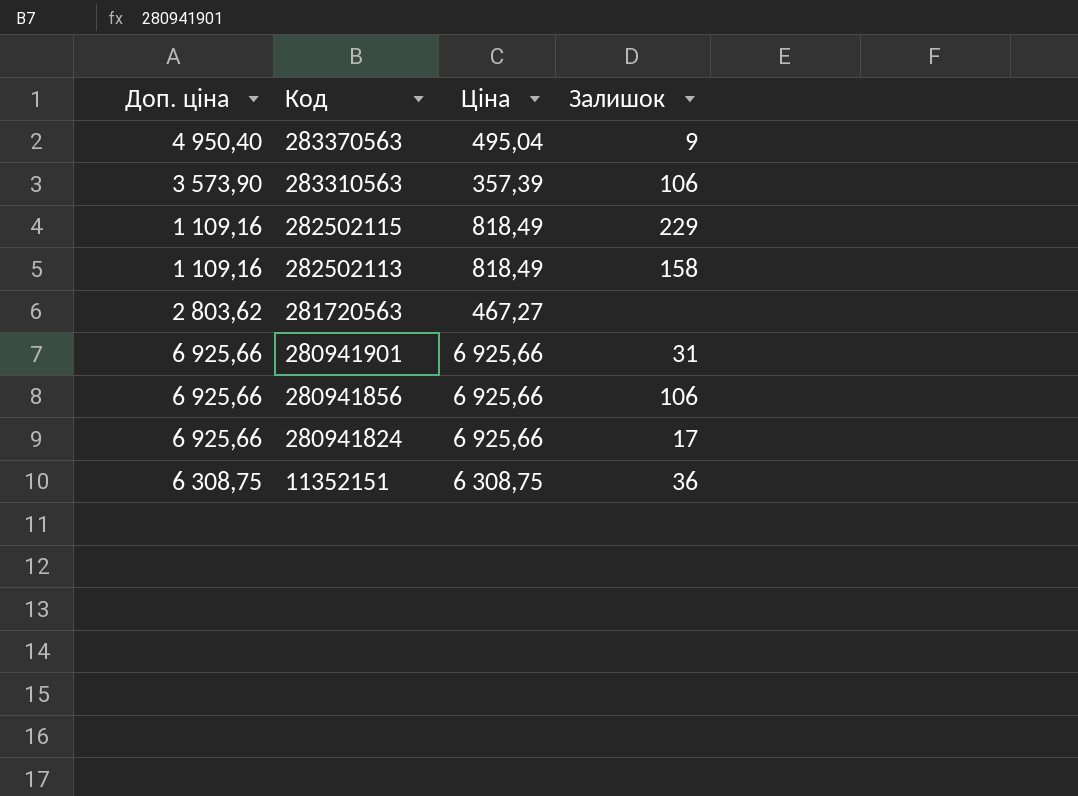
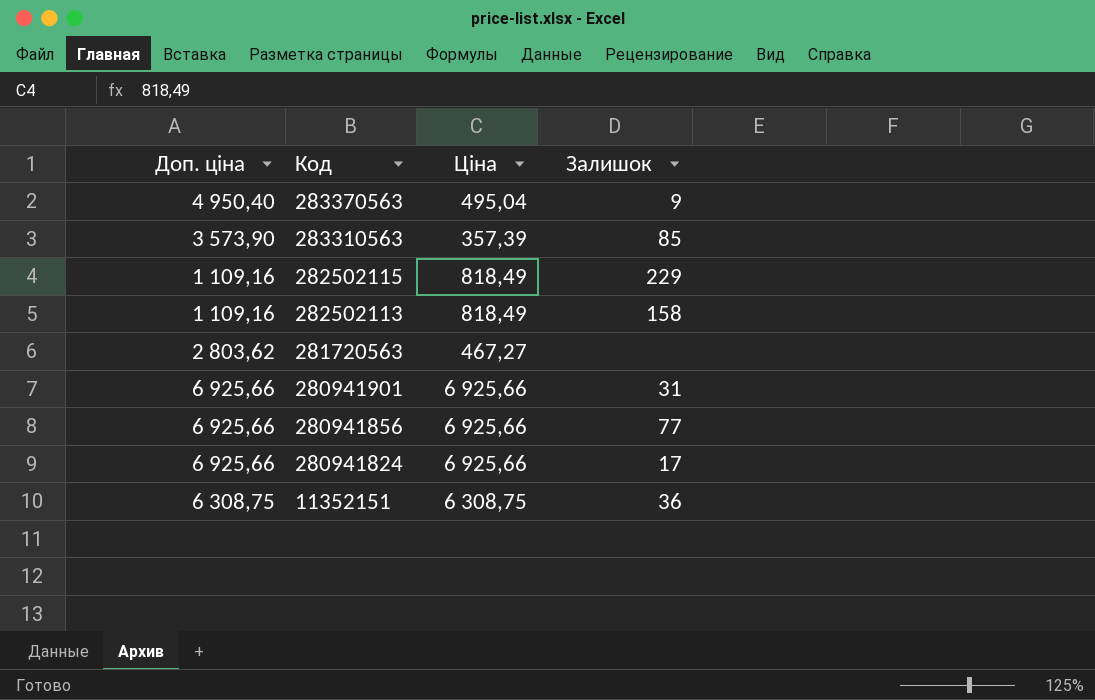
283310563 | Залишок: 106 -> 85
280941856 | Залишок: 106 -> 77

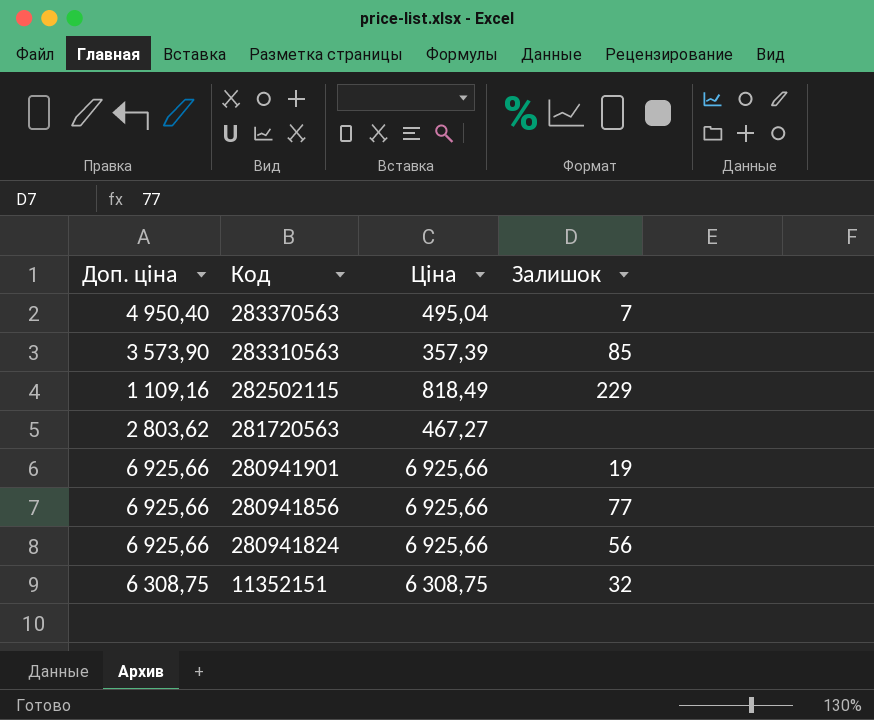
row 282502113: 1 109,16 | 818,49 | 158 -> none
283370563 | Залишок: 9 -> 7
280941901 | Залишок: 31 -> 19
280941824 | Залишок: 17 -> 56
11352151 | Залишок: 36 -> 32

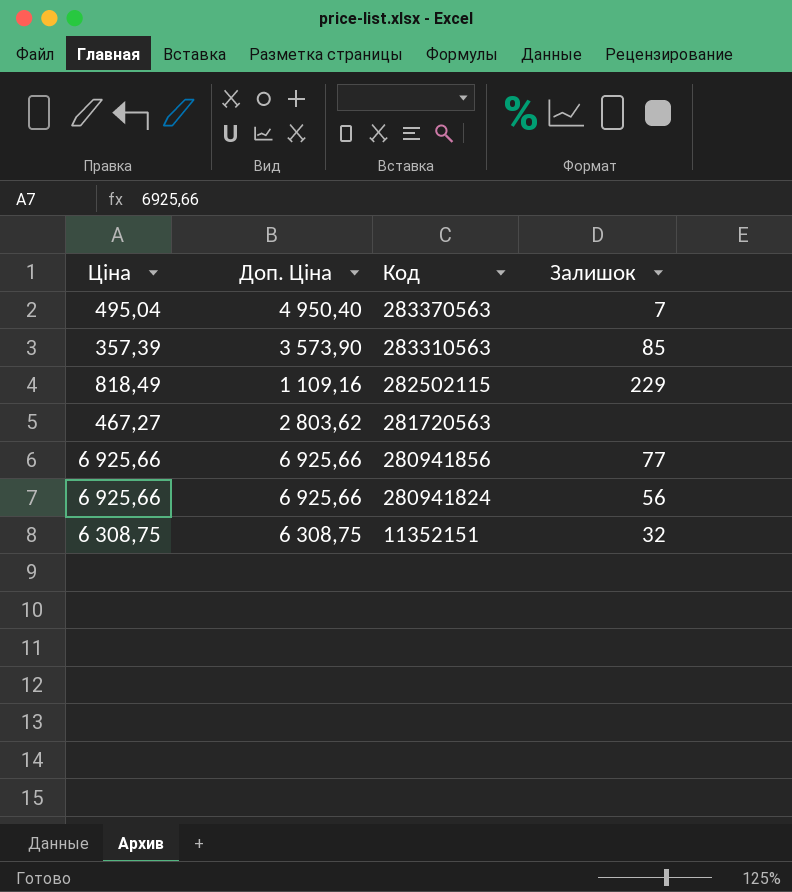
column Ціна | position: 3 -> 1
column name: Доп. ціна -> Доп. Ціна
row 280941901: 6 925,66 | 6 925,66 | 19 -> none

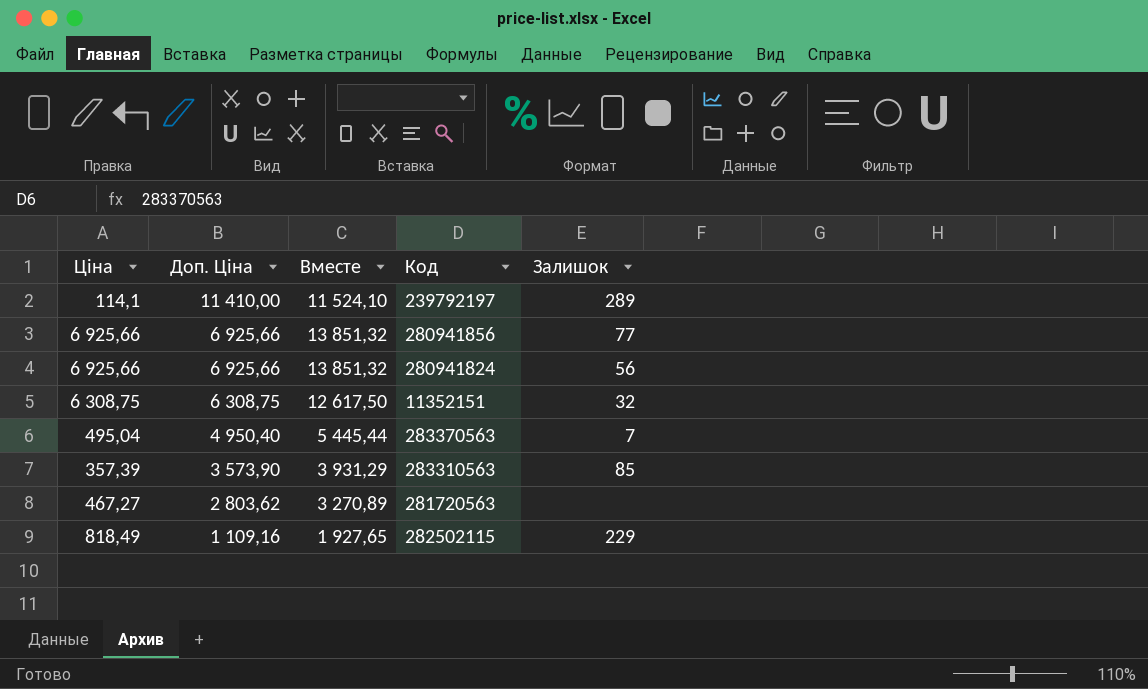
row order: Код descending -> Доп. Ціна descending
column Вместе | formula: none -> [Ціна] + [Доп. Ціна]
row 239792197: none -> 114,1 | 11 410,00 | 11 524,10 | 289

